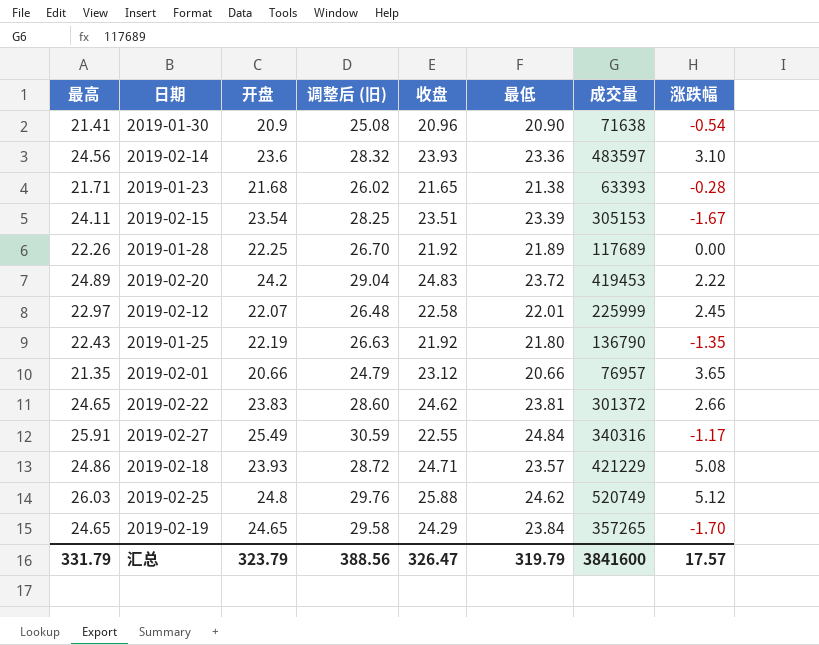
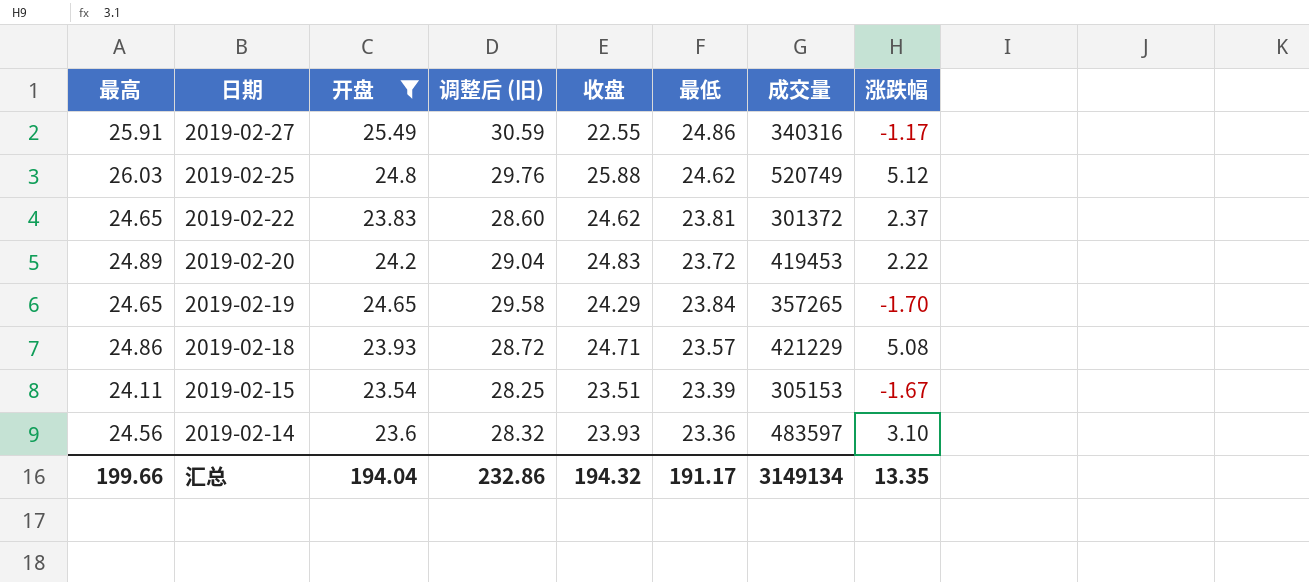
filter: none -> 开盘 >= 23.54
row order: none -> 日期 descending
2019-02-27 | 最低: 24.84 -> 24.86
2019-02-22 | 涨跌幅: 2.66 -> 2.37
汇总 | 最高: 331.79 -> 199.66
汇总 | 开盘: 323.79 -> 194.04
汇总 | 调整后 (旧): 388.56 -> 232.86
汇总 | 收盘: 326.47 -> 194.32
汇总 | 最低: 319.79 -> 191.17
汇总 | 成交量: 3841600 -> 3149134
汇总 | 涨跌幅: 17.57 -> 13.35

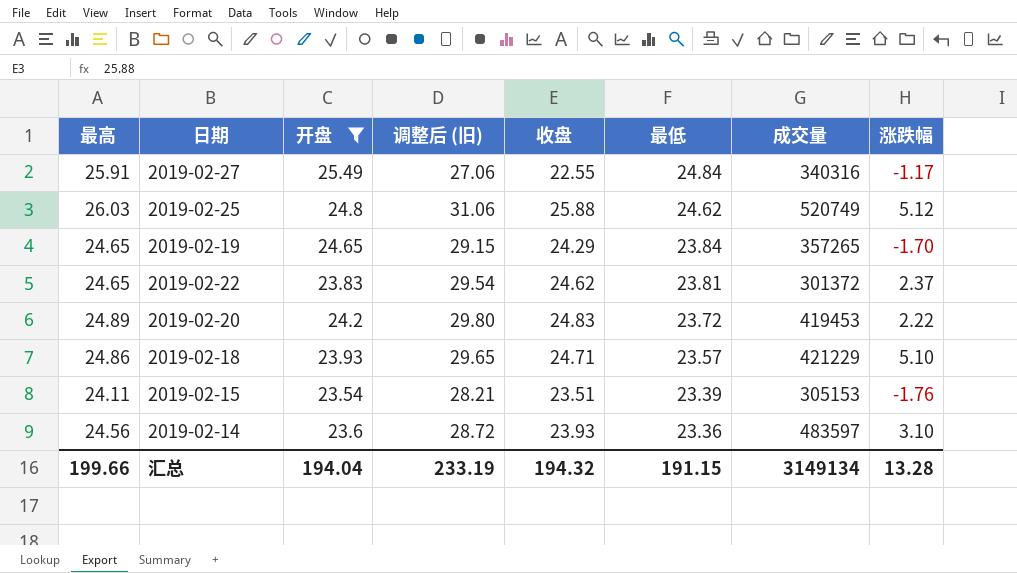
row order: 日期 descending -> 最低 descending
column 调整后 (旧) | formula: [开盘] * 1.2 -> [收盘] * 1.2
2019-02-27 | 最低: 24.86 -> 24.84
2019-02-18 | 涨跌幅: 5.08 -> 5.10
2019-02-15 | 涨跌幅: -1.67 -> -1.76
汇总 | 调整后 (旧): 232.86 -> 233.19
汇总 | 最低: 191.17 -> 191.15
汇总 | 涨跌幅: 13.35 -> 13.28

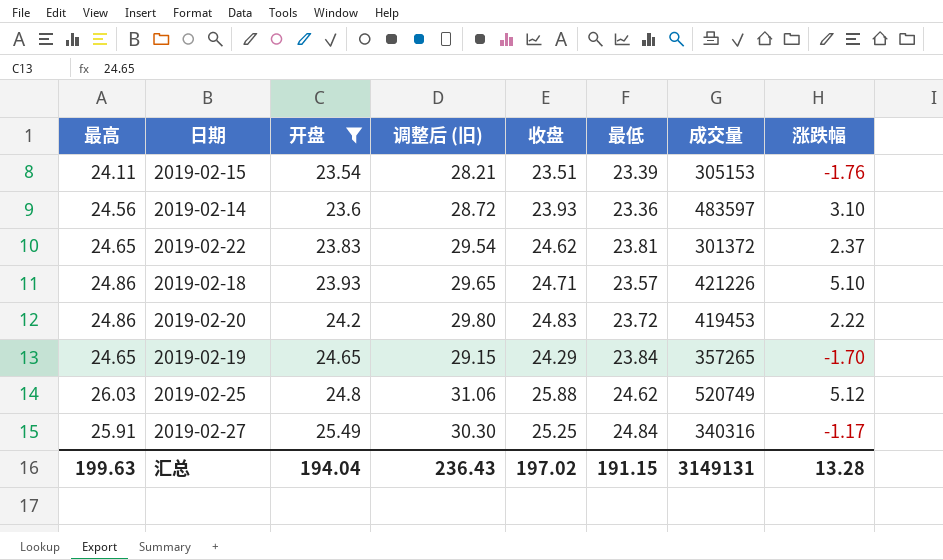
row order: 最低 descending -> 开盘 ascending
2019-02-18 | 成交量: 421229 -> 421226
2019-02-20 | 最高: 24.89 -> 24.86
2019-02-27 | 调整后 (旧): 27.06 -> 30.30
2019-02-27 | 收盘: 22.55 -> 25.25
汇总 | 最高: 199.66 -> 199.63
汇总 | 调整后 (旧): 233.19 -> 236.43
汇总 | 收盘: 194.32 -> 197.02
汇总 | 成交量: 3149134 -> 3149131

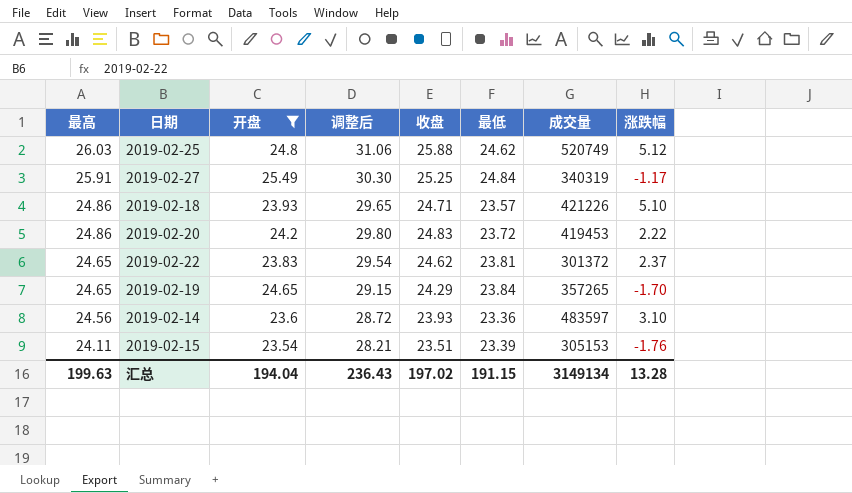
row order: 开盘 ascending -> 最高 descending
column name: 调整后 (旧) -> 调整后
2019-02-27 | 成交量: 340316 -> 340319
汇总 | 成交量: 3149131 -> 3149134

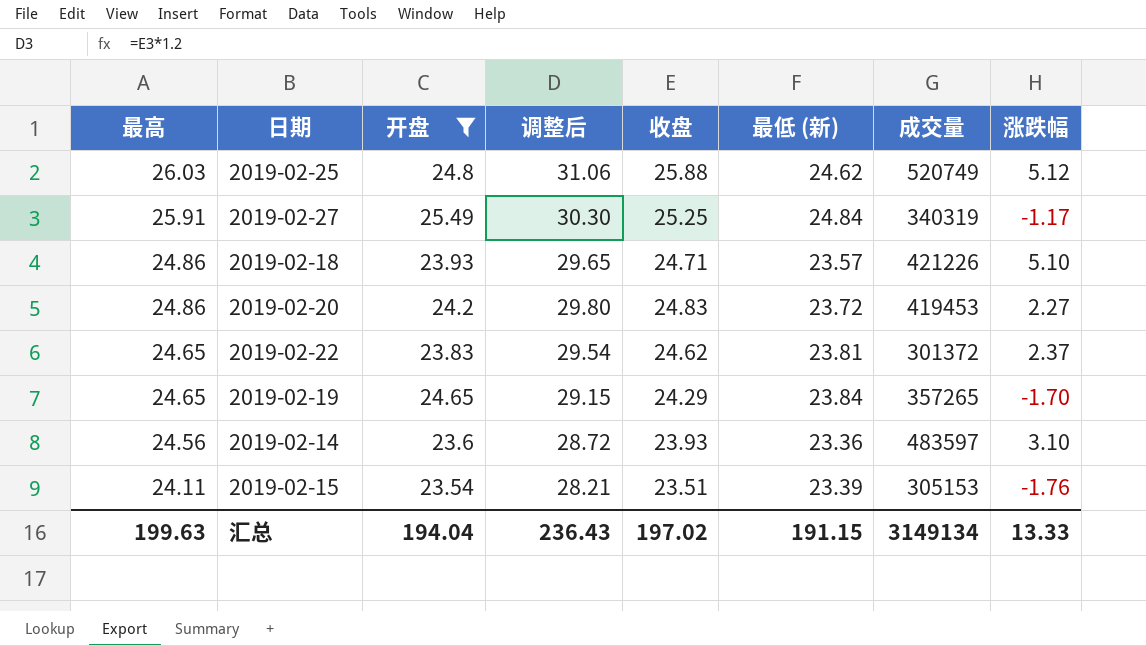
column name: 最低 -> 最低 (新)
2019-02-20 | 涨跌幅: 2.22 -> 2.27
汇总 | 涨跌幅: 13.28 -> 13.33

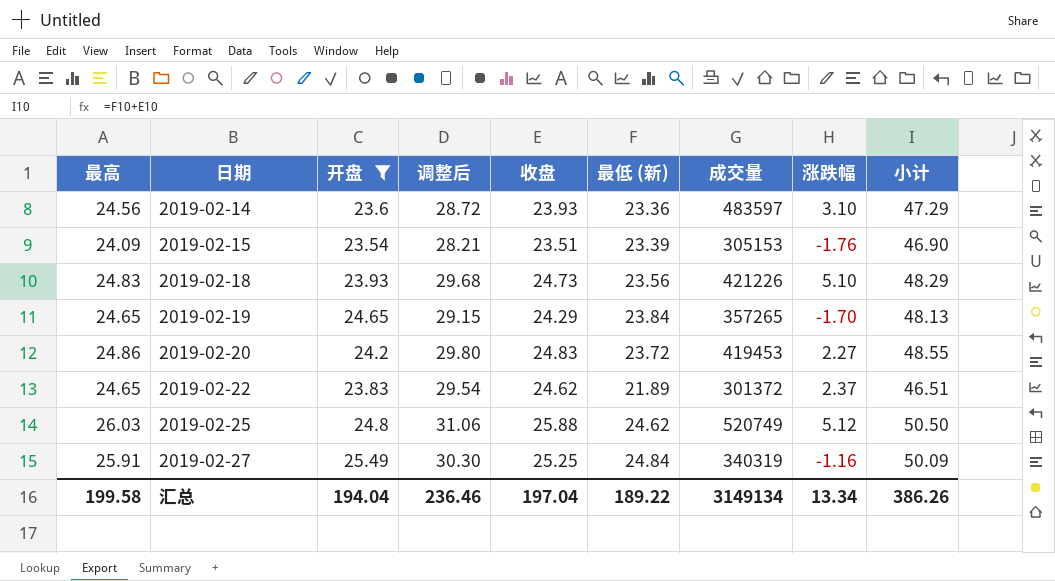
row order: 最高 descending -> 日期 ascending
column 小计 | formula: none -> [收盘] + [最低 (新)]
2019-02-15 | 最高: 24.11 -> 24.09
2019-02-18 | 最高: 24.86 -> 24.83
2019-02-18 | 调整后: 29.65 -> 29.68
2019-02-18 | 收盘: 24.71 -> 24.73
2019-02-18 | 最低 (新): 23.57 -> 23.56
2019-02-22 | 最低 (新): 23.81 -> 21.89
2019-02-27 | 涨跌幅: -1.17 -> -1.16
汇总 | 最高: 199.63 -> 199.58
汇总 | 调整后: 236.43 -> 236.46
汇总 | 收盘: 197.02 -> 197.04
汇总 | 最低 (新): 191.15 -> 189.22
汇总 | 涨跌幅: 13.33 -> 13.34

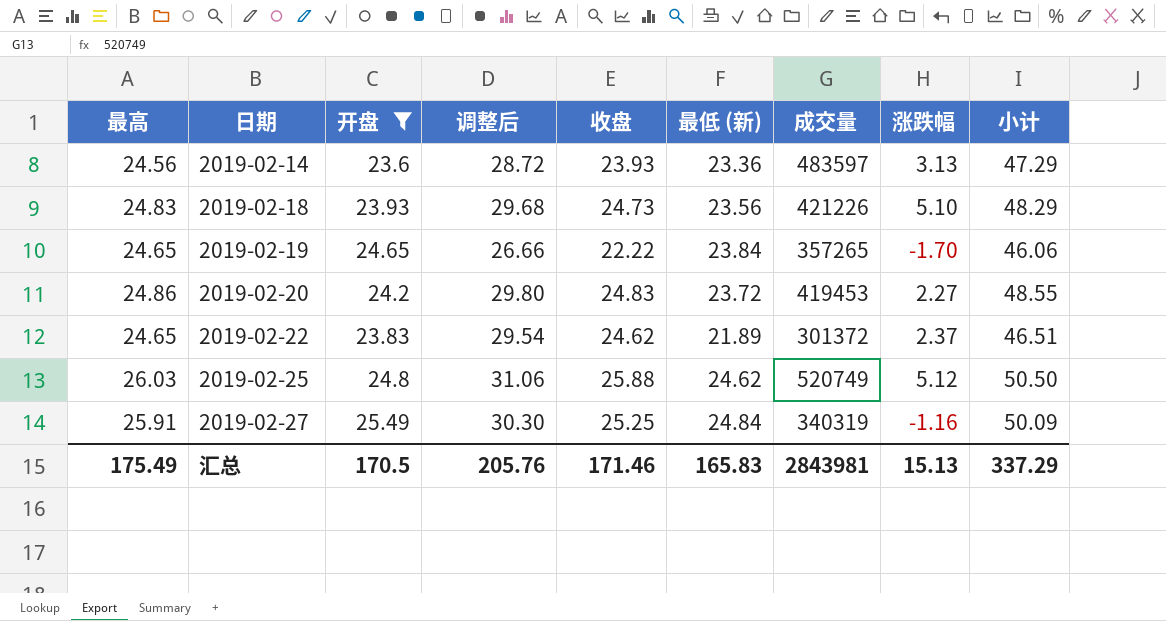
row 2019-02-15: 24.09 | 23.54 | 28.21 | 23.51 | 23.39 | 305153 | -1.76 | 46.90 -> none
2019-02-14 | 涨跌幅: 3.10 -> 3.13
2019-02-19 | 调整后: 29.15 -> 26.66
2019-02-19 | 收盘: 24.29 -> 22.22
2019-02-19 | 小计: 48.13 -> 46.06
汇总 | 最高: 199.58 -> 175.49
汇总 | 开盘: 194.04 -> 170.5
汇总 | 调整后: 236.46 -> 205.76
汇总 | 收盘: 197.04 -> 171.46
汇总 | 最低 (新): 189.22 -> 165.83
汇总 | 成交量: 3149134 -> 2843981
汇总 | 涨跌幅: 13.34 -> 15.13
汇总 | 小计: 386.26 -> 337.29

